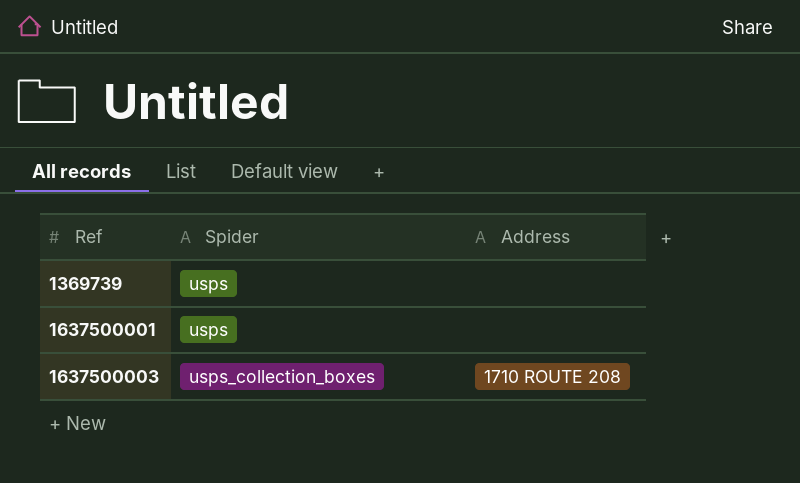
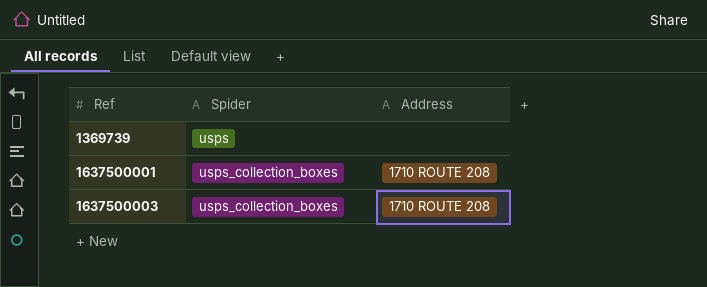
1637500001 | Spider: usps -> usps_collection_boxes
1637500001 | Address: none -> 1710 ROUTE 208

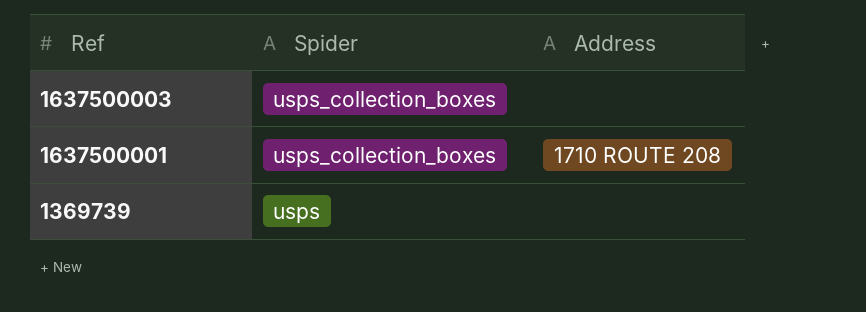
row order: Ref ascending -> Ref descending
1637500003 | Address: 1710 ROUTE 208 -> none

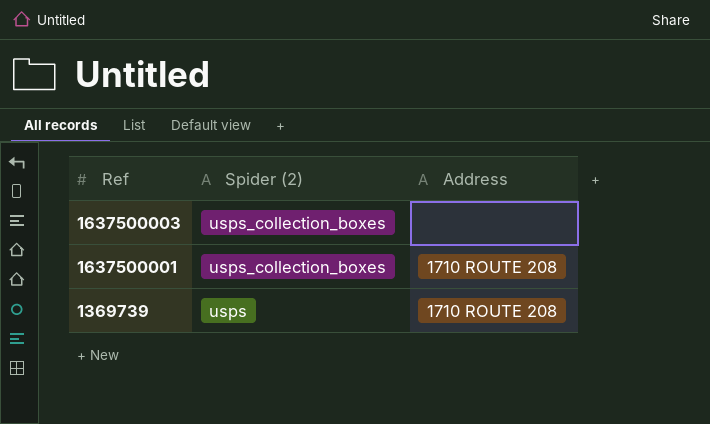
column name: Spider -> Spider (2)
1369739 | Address: none -> 1710 ROUTE 208

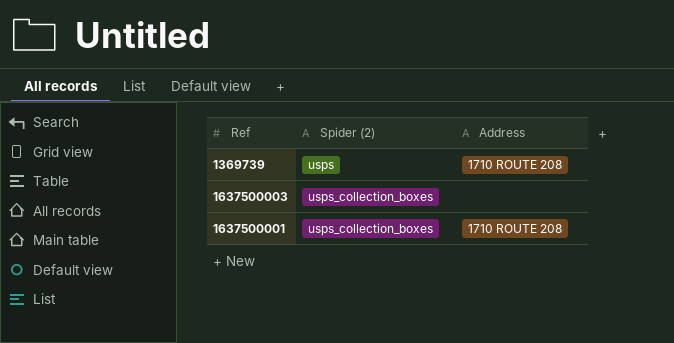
row order: Ref descending -> Spider (2) ascending

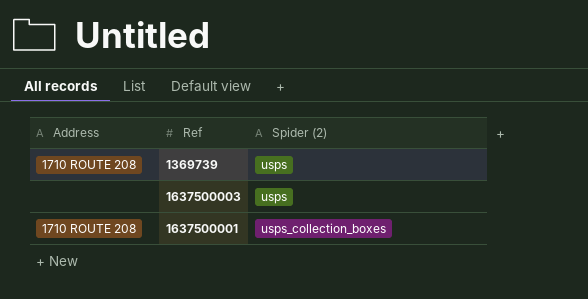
column Address | position: 3 -> 1
1637500003 | Spider (2): usps_collection_boxes -> usps

